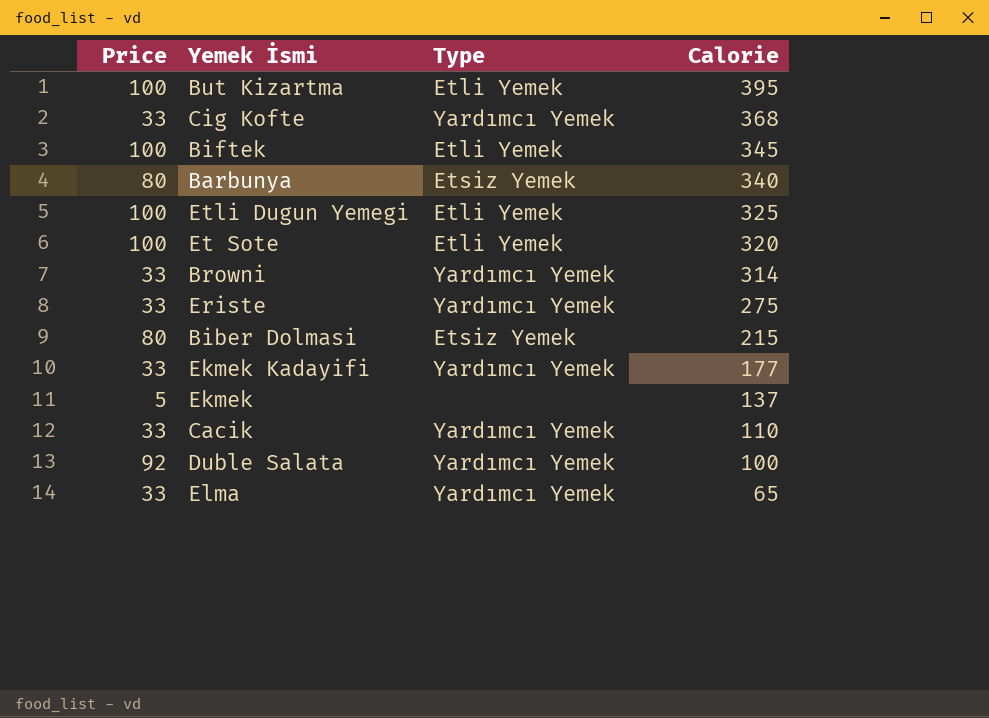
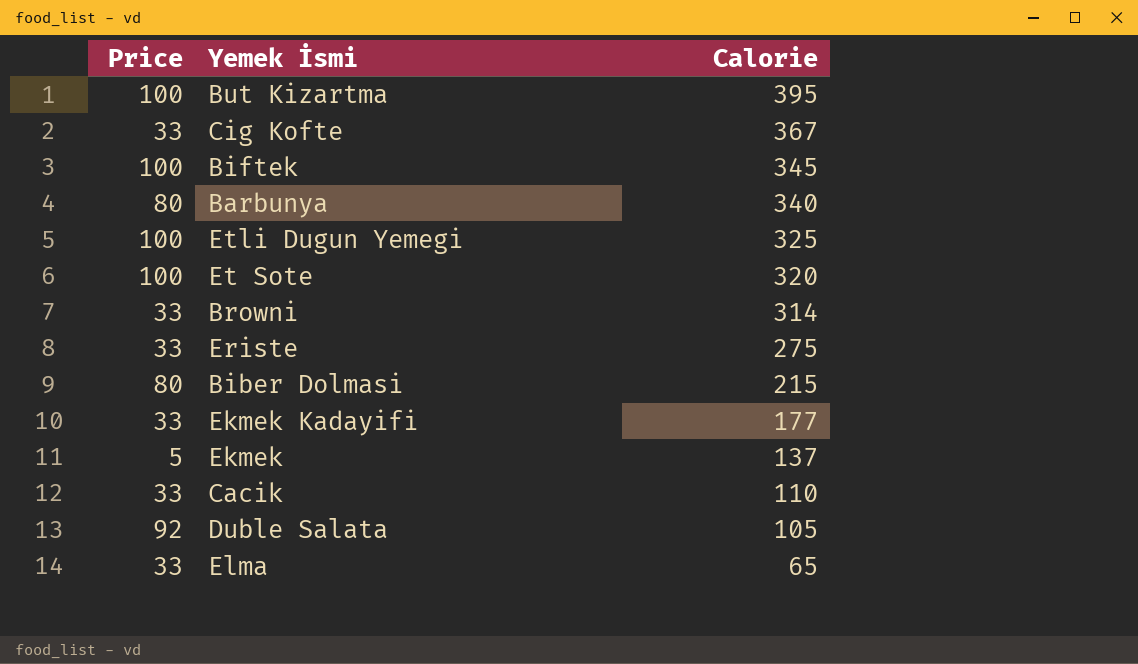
column Type | position: 3 -> none
Cig Kofte | Calorie: 368 -> 367
Duble Salata | Calorie: 100 -> 105

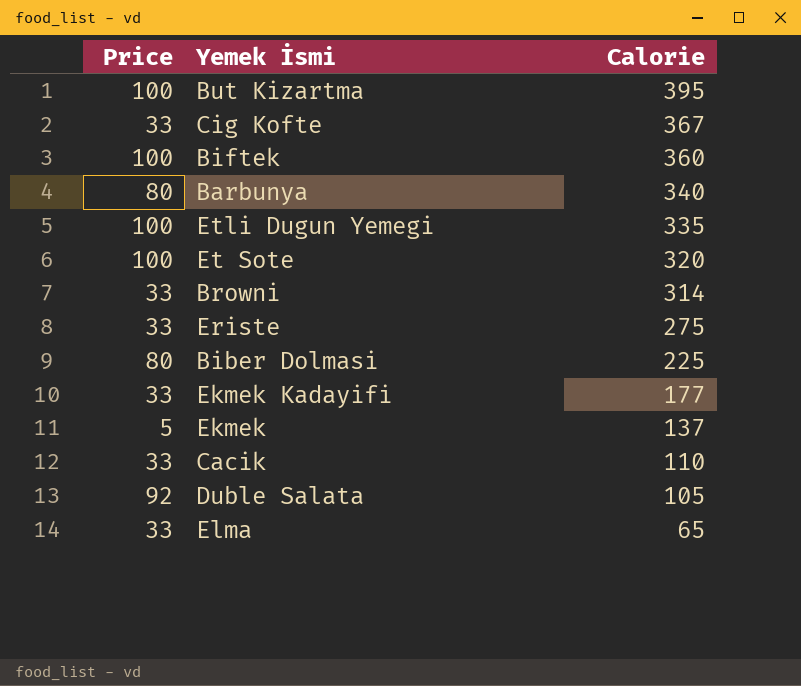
Biftek | Calorie: 345 -> 360
Etli Dugun Yemegi | Calorie: 325 -> 335
Biber Dolmasi | Calorie: 215 -> 225

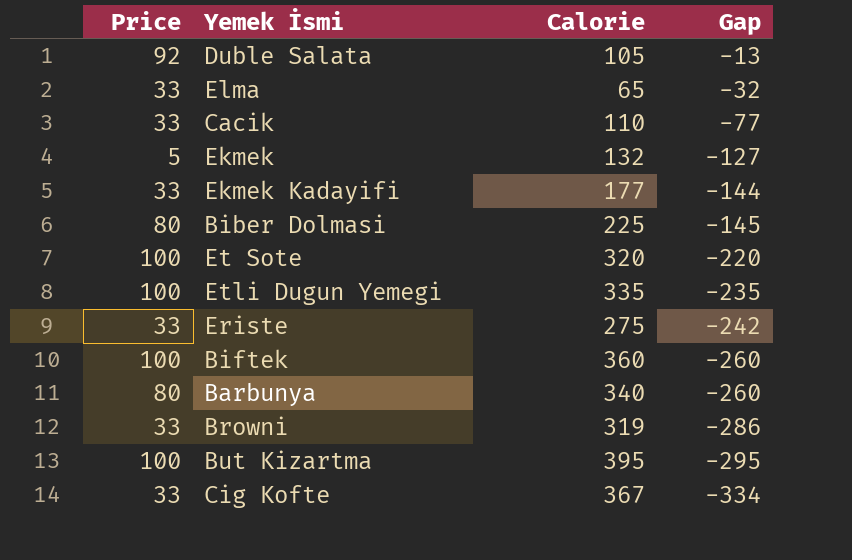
row order: Calorie descending -> Gap descending
column Gap | formula: none -> [Price] - [Calorie]
Ekmek | Calorie: 137 -> 132
Browni | Calorie: 314 -> 319

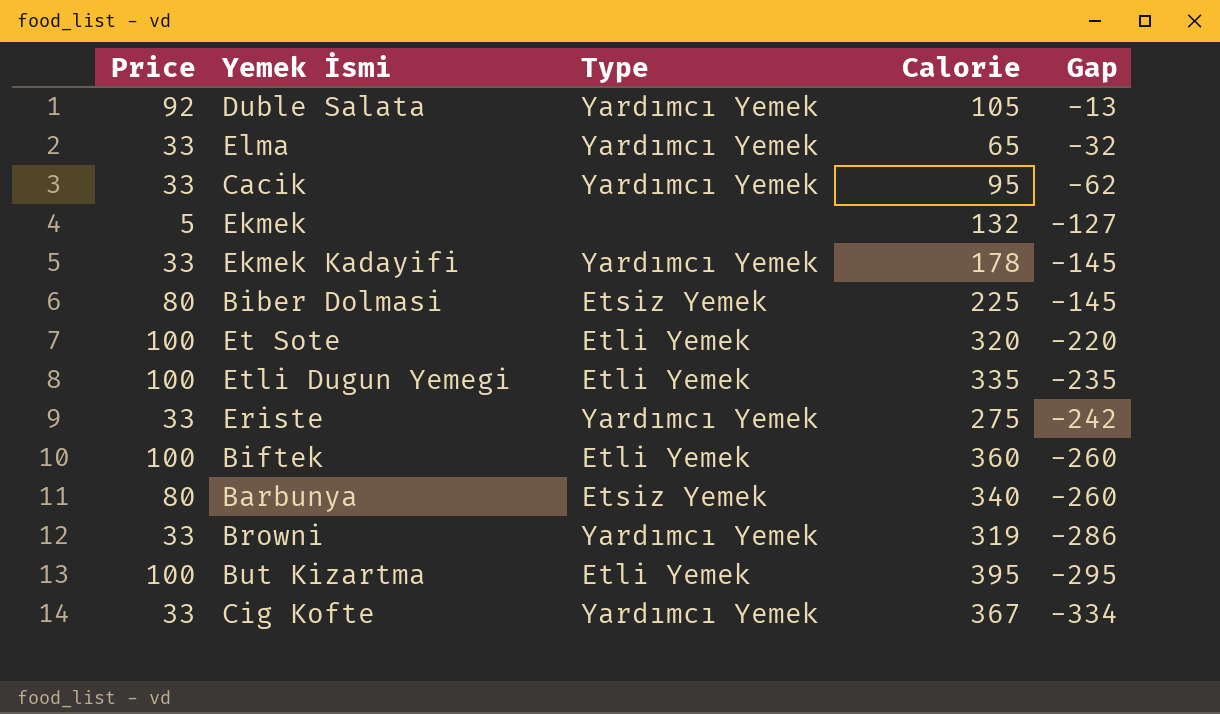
column Type | position: none -> 3
Cacik | Calorie: 110 -> 95
Cacik | Gap: -77 -> -62
Ekmek Kadayifi | Calorie: 177 -> 178
Ekmek Kadayifi | Gap: -144 -> -145

